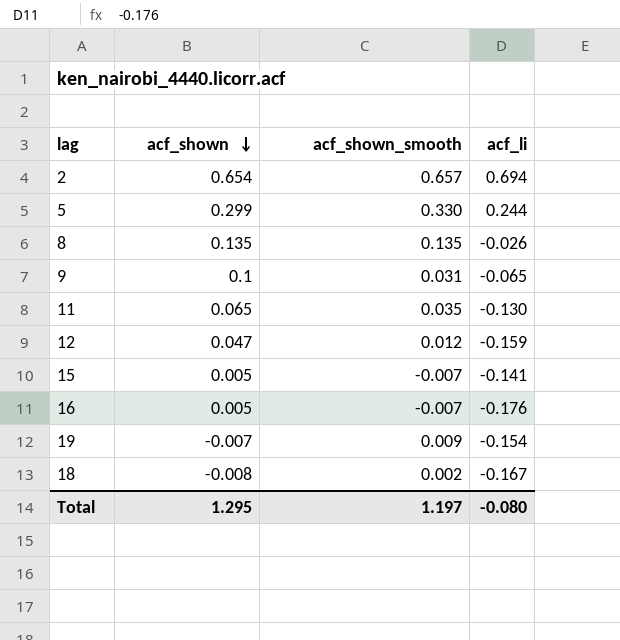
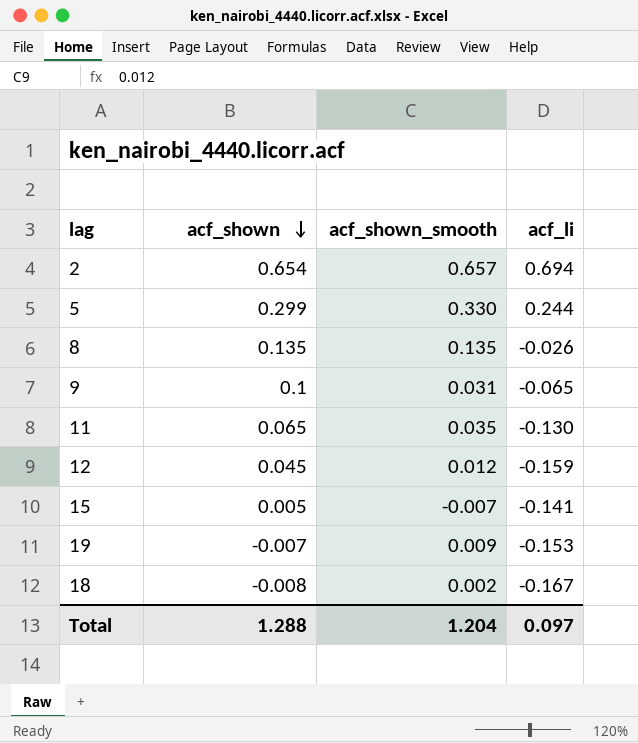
row 16: 0.005 | -0.007 | -0.176 -> none
12 | acf_shown: 0.047 -> 0.045
19 | acf_li: -0.154 -> -0.153
Total | acf_shown: 1.295 -> 1.288
Total | acf_shown_smooth: 1.197 -> 1.204
Total | acf_li: -0.080 -> 0.097

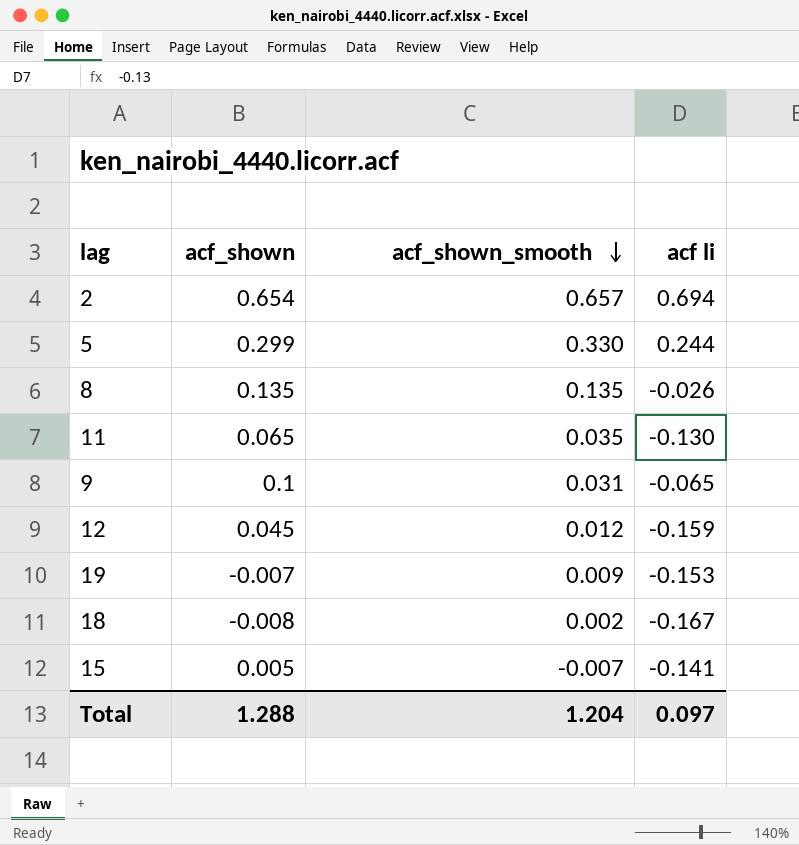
row order: acf_shown descending -> acf_shown_smooth descending
column name: acf_li -> acf li

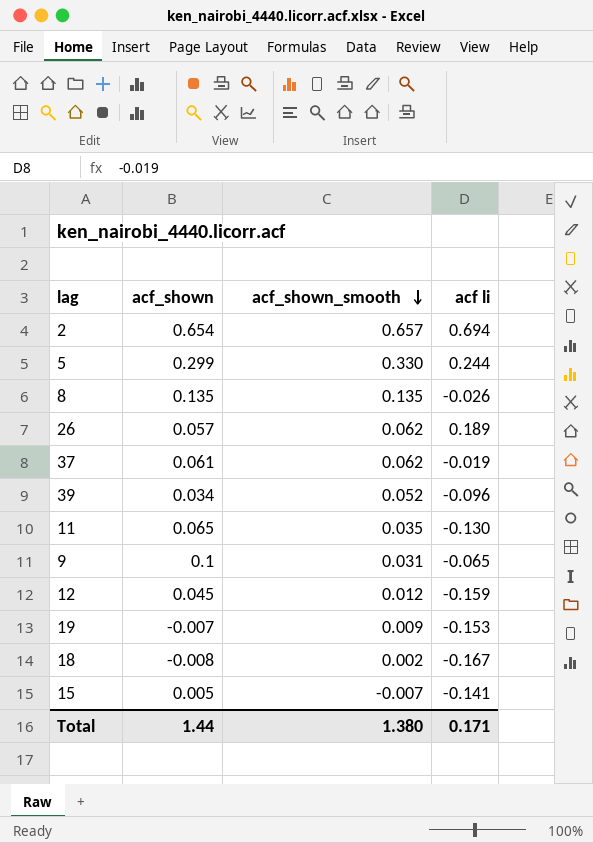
row 26: none -> 0.057 | 0.062 | 0.189
row 37: none -> 0.061 | 0.062 | -0.019
row 39: none -> 0.034 | 0.052 | -0.096
Total | acf_shown: 1.288 -> 1.44
Total | acf_shown_smooth: 1.204 -> 1.380
Total | acf li: 0.097 -> 0.171

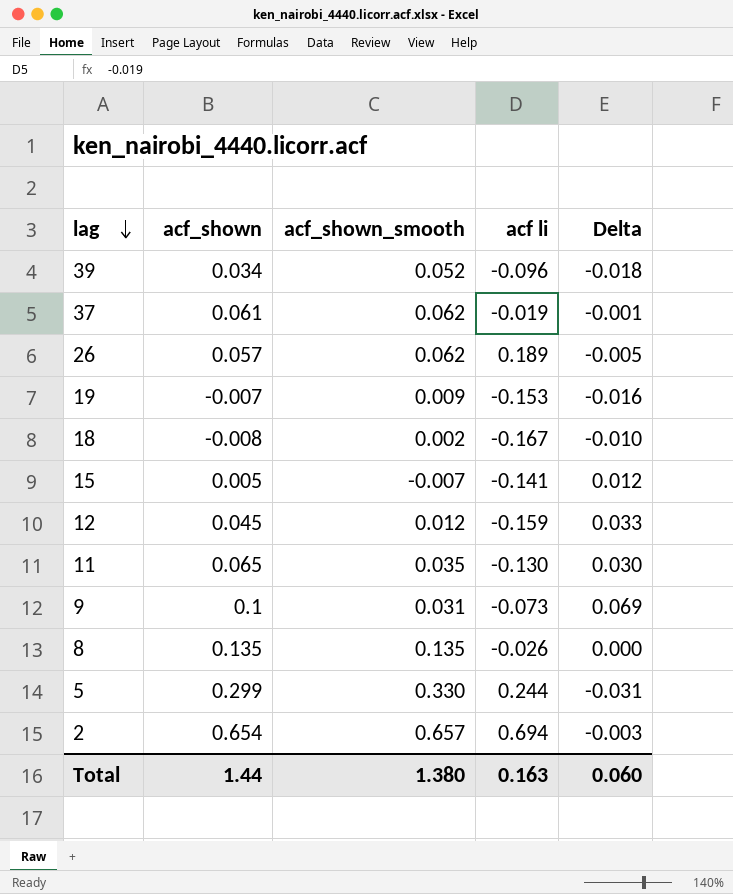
row order: acf_shown_smooth descending -> lag descending
column Delta | formula: none -> [acf_shown] - [acf_shown_smooth]
9 | acf li: -0.065 -> -0.073
Total | acf li: 0.171 -> 0.163

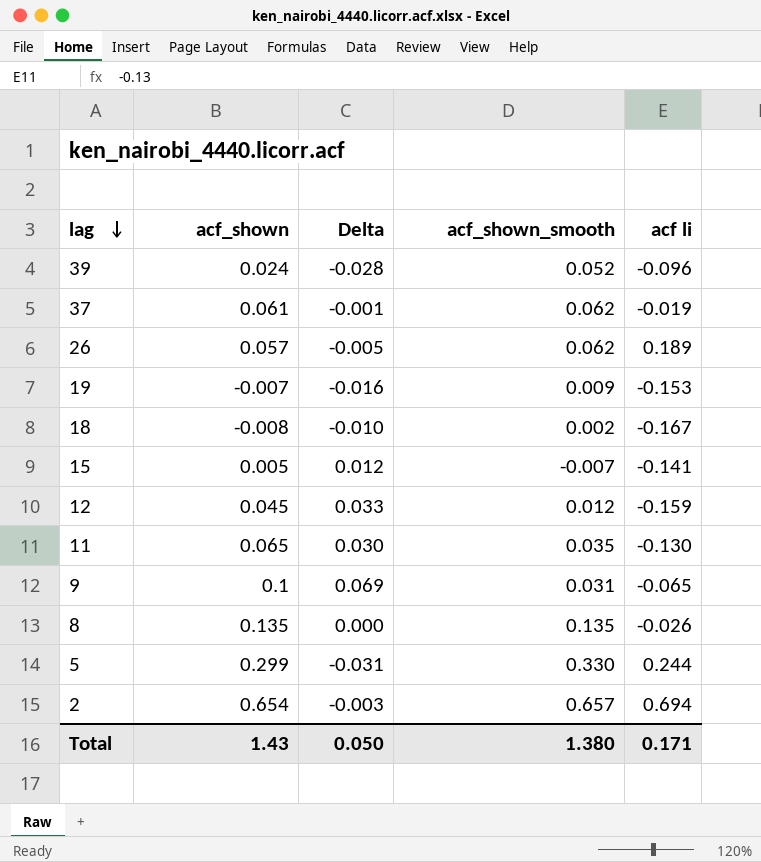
column Delta | position: 5 -> 3
39 | acf_shown: 0.034 -> 0.024
39 | Delta: -0.018 -> -0.028
9 | acf li: -0.073 -> -0.065
Total | acf_shown: 1.44 -> 1.43
Total | Delta: 0.060 -> 0.050
Total | acf li: 0.163 -> 0.171

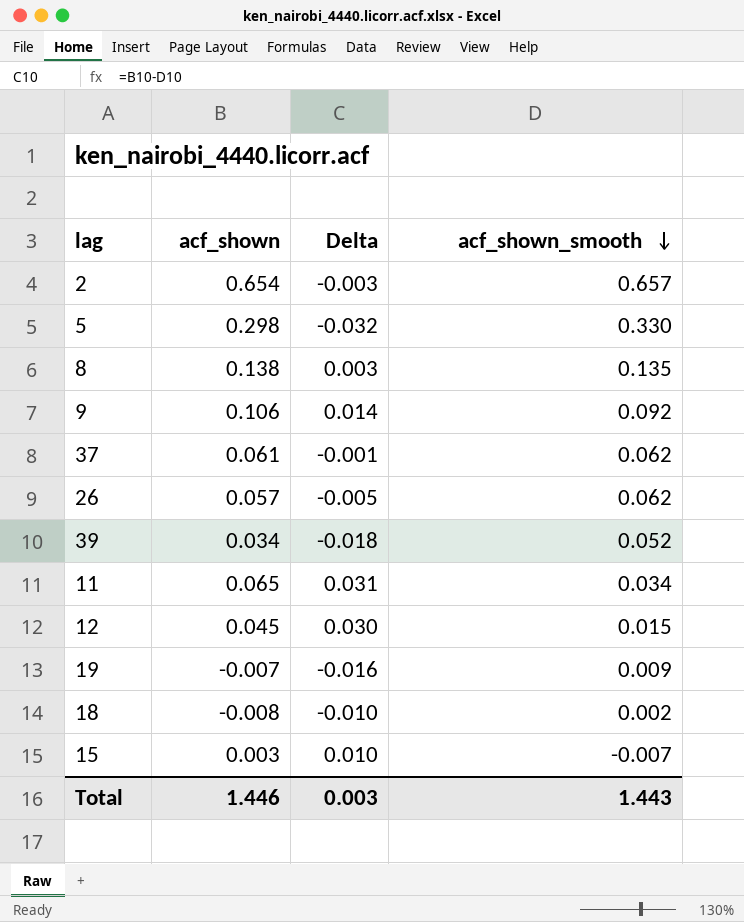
row order: lag descending -> acf_shown_smooth descending
column acf li | position: 5 -> none
5 | acf_shown: 0.299 -> 0.298
5 | Delta: -0.031 -> -0.032
8 | acf_shown: 0.135 -> 0.138
8 | Delta: 0.000 -> 0.003
9 | acf_shown: 0.1 -> 0.106
9 | Delta: 0.069 -> 0.014
9 | acf_shown_smooth: 0.031 -> 0.092
39 | acf_shown: 0.024 -> 0.034
39 | Delta: -0.028 -> -0.018
11 | Delta: 0.030 -> 0.031
11 | acf_shown_smooth: 0.035 -> 0.034
12 | Delta: 0.033 -> 0.030
12 | acf_shown_smooth: 0.012 -> 0.015
15 | acf_shown: 0.005 -> 0.003
15 | Delta: 0.012 -> 0.010
Total | acf_shown: 1.43 -> 1.446
Total | Delta: 0.050 -> 0.003
Total | acf_shown_smooth: 1.380 -> 1.443

